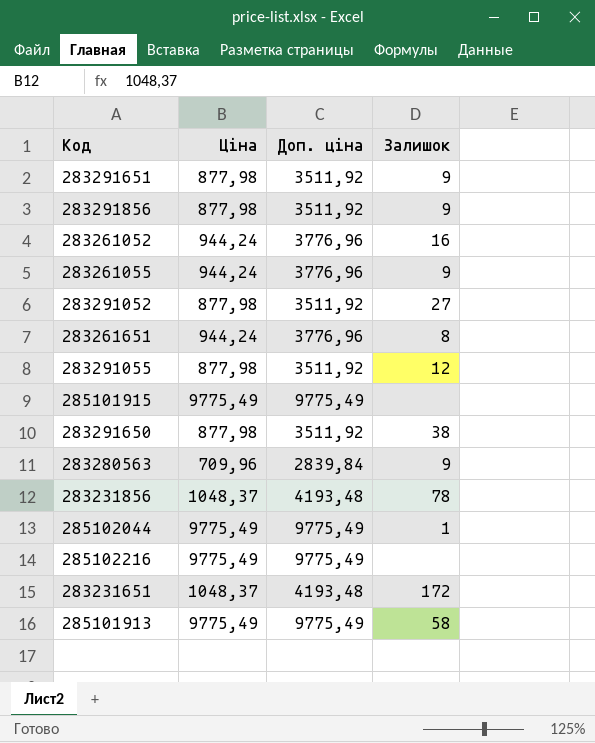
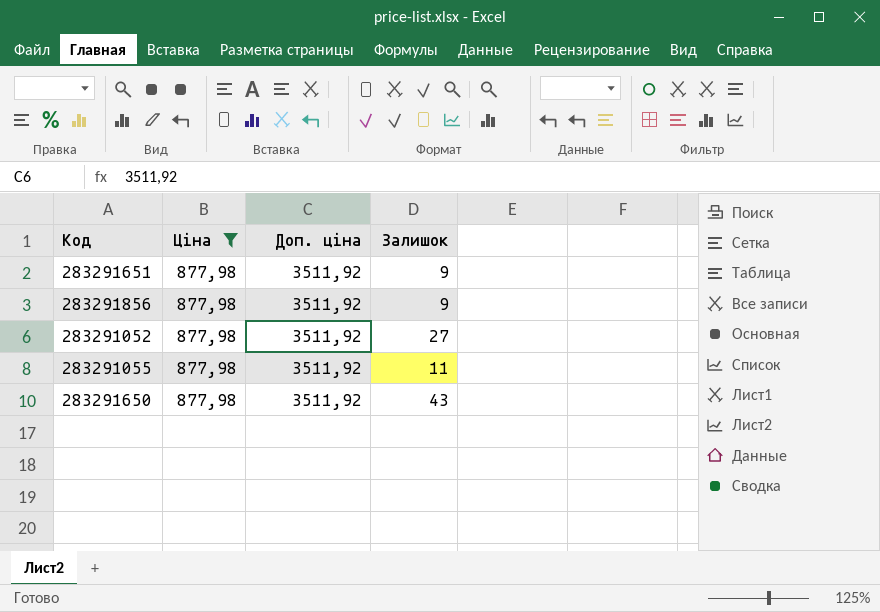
filter: none -> Ціна = 877,98
283291055 | Залишок: 12 -> 11
283291650 | Залишок: 38 -> 43

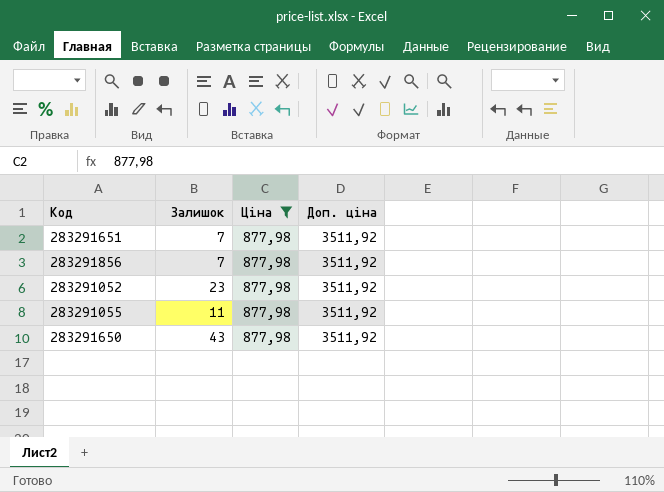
column Залишок | position: 4 -> 2
283291651 | Залишок: 9 -> 7
283291856 | Залишок: 9 -> 7
283291052 | Залишок: 27 -> 23

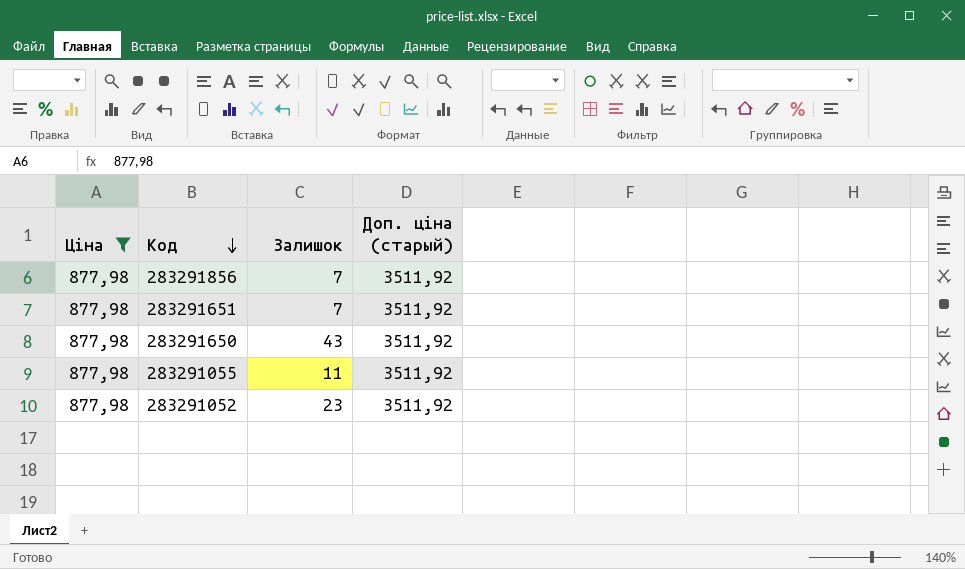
row order: none -> Код descending
column Ціна | position: 3 -> 1
column name: Доп. ціна -> Доп. ціна (старый)

